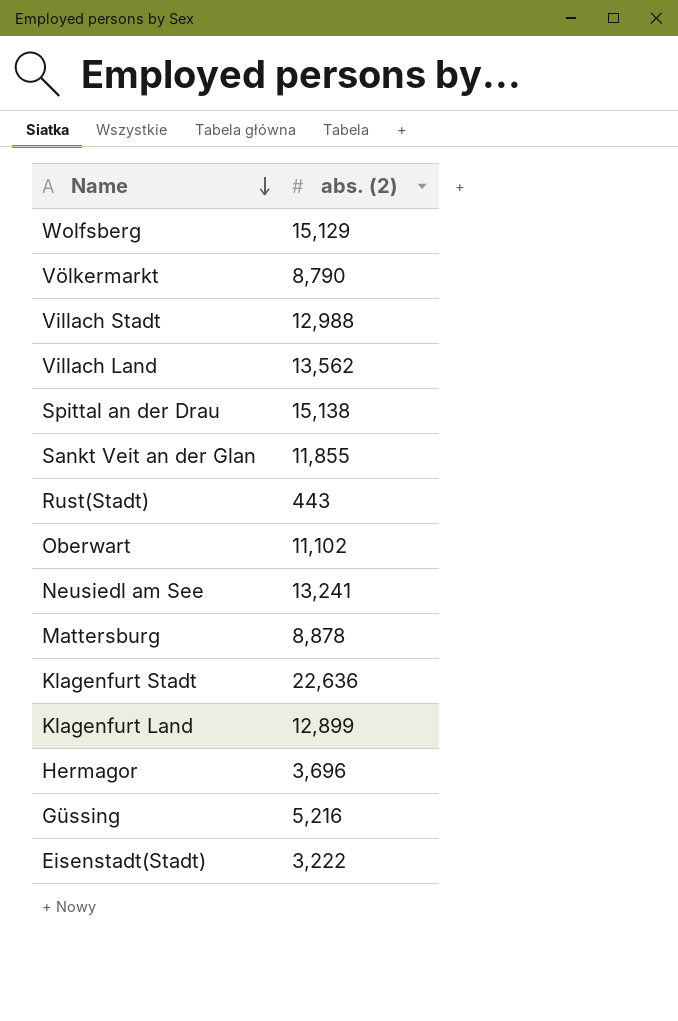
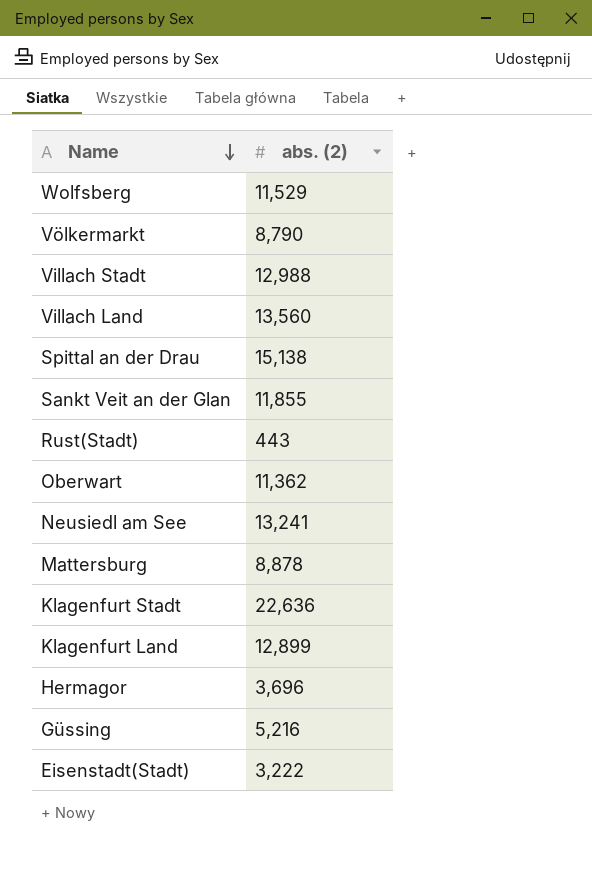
Wolfsberg | abs. (2): 15,129 -> 11,529
Villach Land | abs. (2): 13,562 -> 13,560
Oberwart | abs. (2): 11,102 -> 11,362

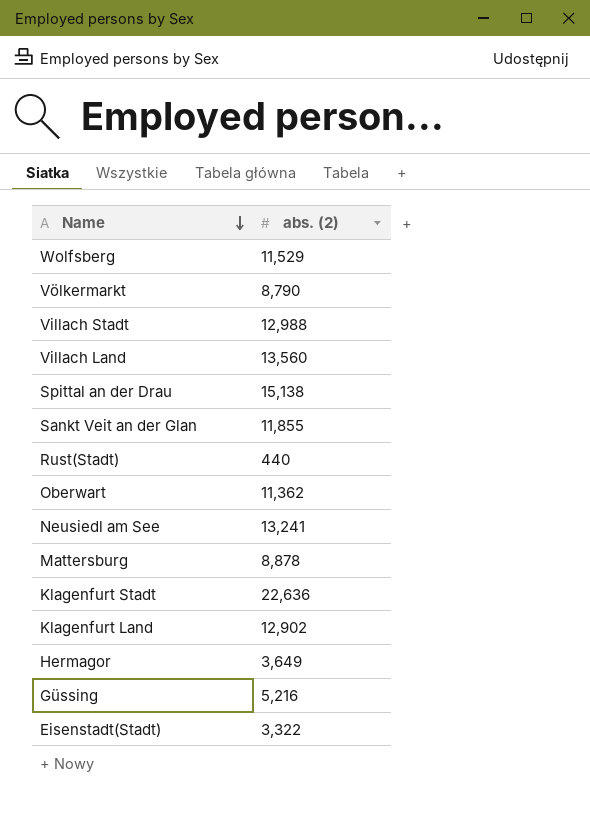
Rust(Stadt) | abs. (2): 443 -> 440
Klagenfurt Land | abs. (2): 12,899 -> 12,902
Hermagor | abs. (2): 3,696 -> 3,649
Eisenstadt(Stadt) | abs. (2): 3,222 -> 3,322

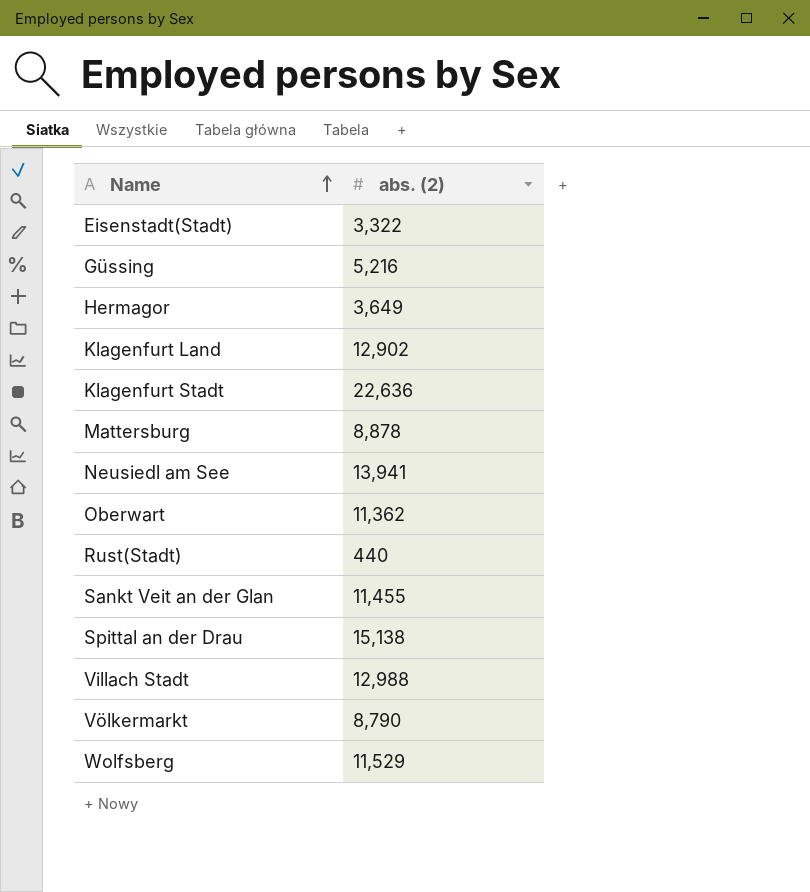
row order: Name descending -> Name ascending
row Villach Land: 13,560 -> none
Neusiedl am See | abs. (2): 13,241 -> 13,941
Sankt Veit an der Glan | abs. (2): 11,855 -> 11,455

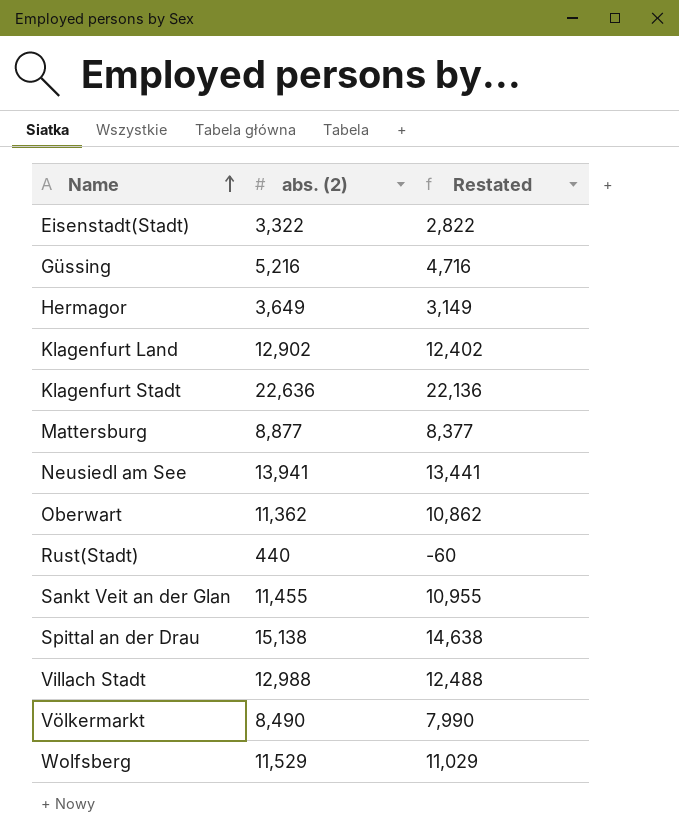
column Restated | formula: none -> [abs. (2)] - 500
Mattersburg | abs. (2): 8,878 -> 8,877
Völkermarkt | abs. (2): 8,790 -> 8,490

